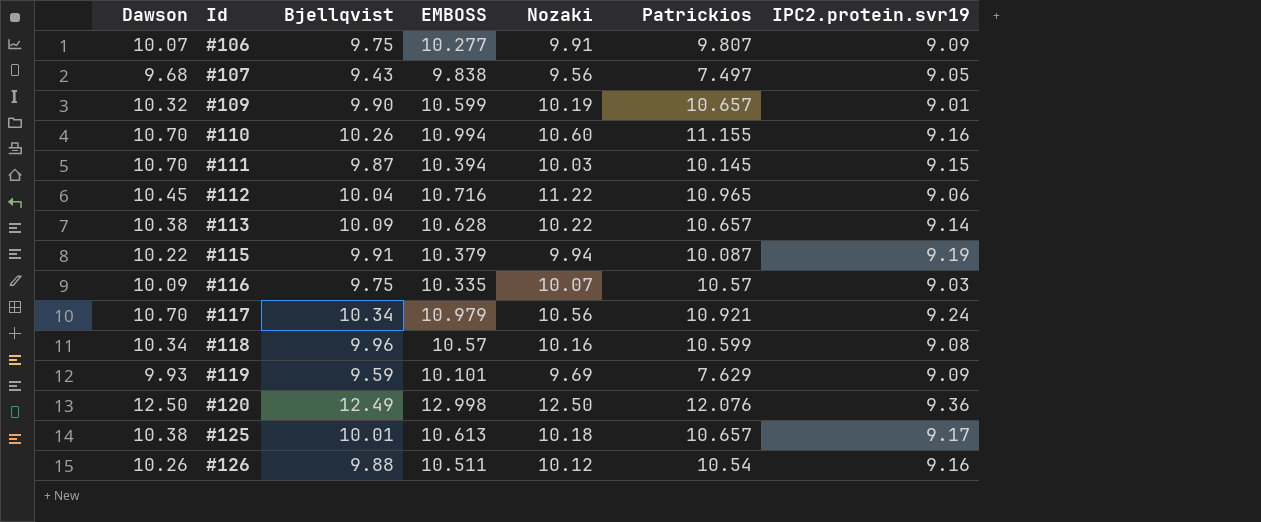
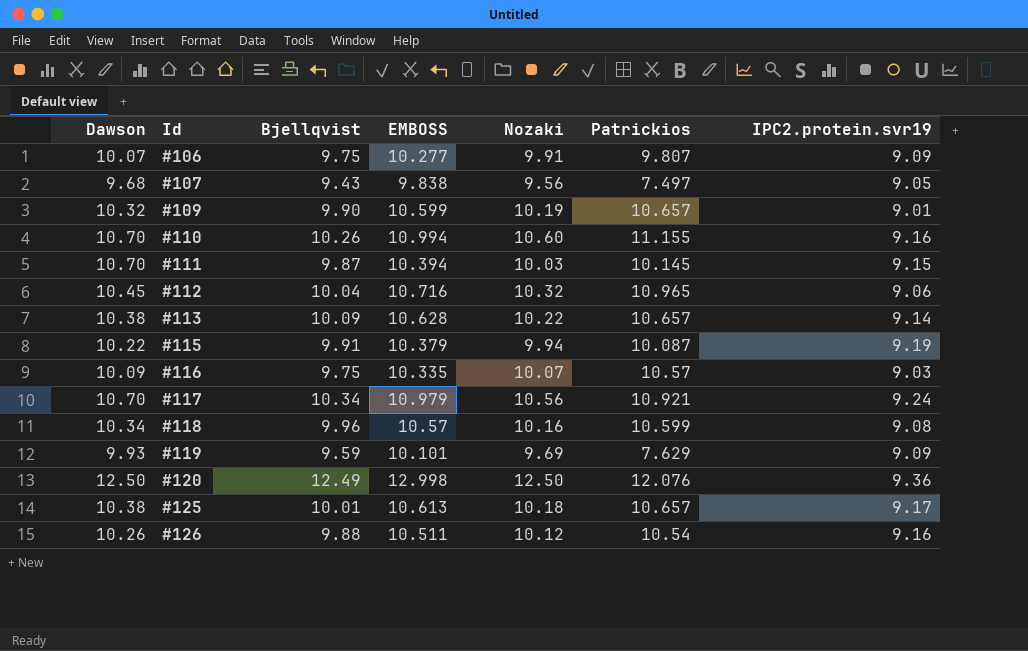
#112 | Nozaki: 11.22 -> 10.32

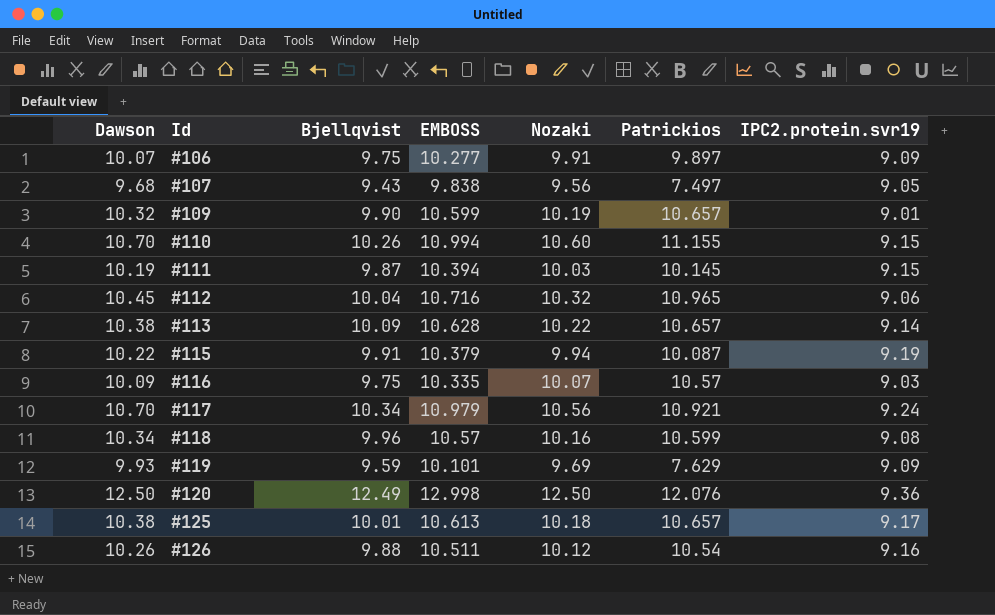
#106 | Patrickios: 9.807 -> 9.897
#110 | IPC2.protein.svr19: 9.16 -> 9.15
#111 | Dawson: 10.70 -> 10.19

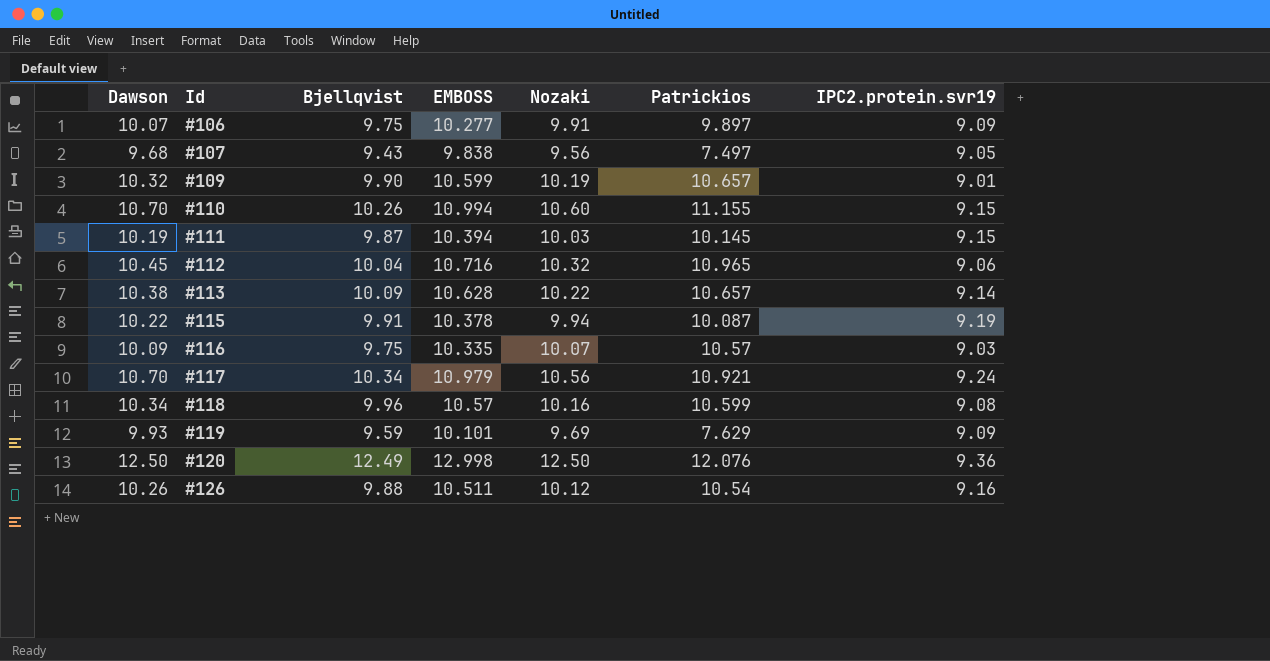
row #125: 10.38 | 10.01 | 10.613 | 10.18 | 10.657 | 9.17 -> none
#115 | EMBOSS: 10.379 -> 10.378

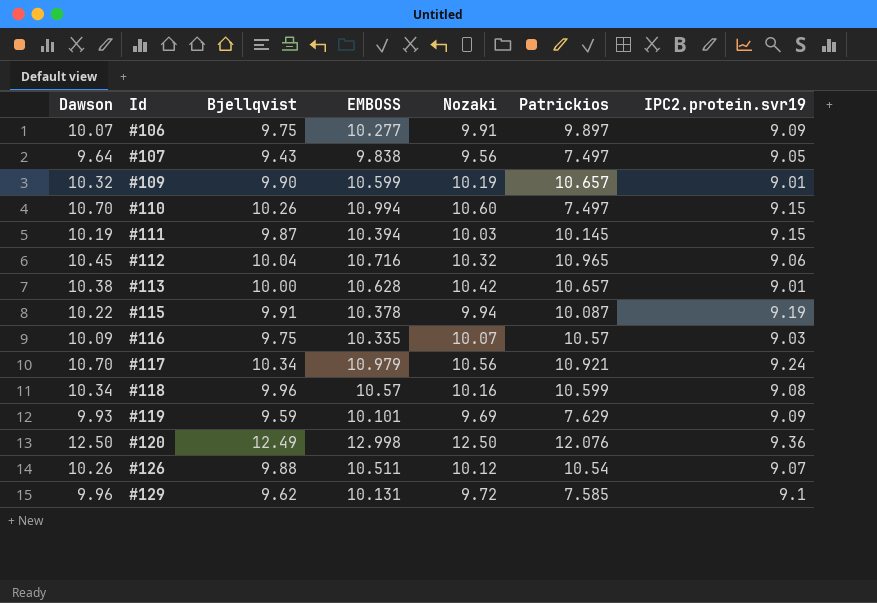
#107 | Dawson: 9.68 -> 9.64
#110 | Patrickios: 11.155 -> 7.497
#113 | Bjellqvist: 10.09 -> 10.00
#113 | Nozaki: 10.22 -> 10.42
#113 | IPC2.protein.svr19: 9.14 -> 9.01
#126 | IPC2.protein.svr19: 9.16 -> 9.07
row #129: none -> 9.96 | 9.62 | 10.131 | 9.72 | 7.585 | 9.1

